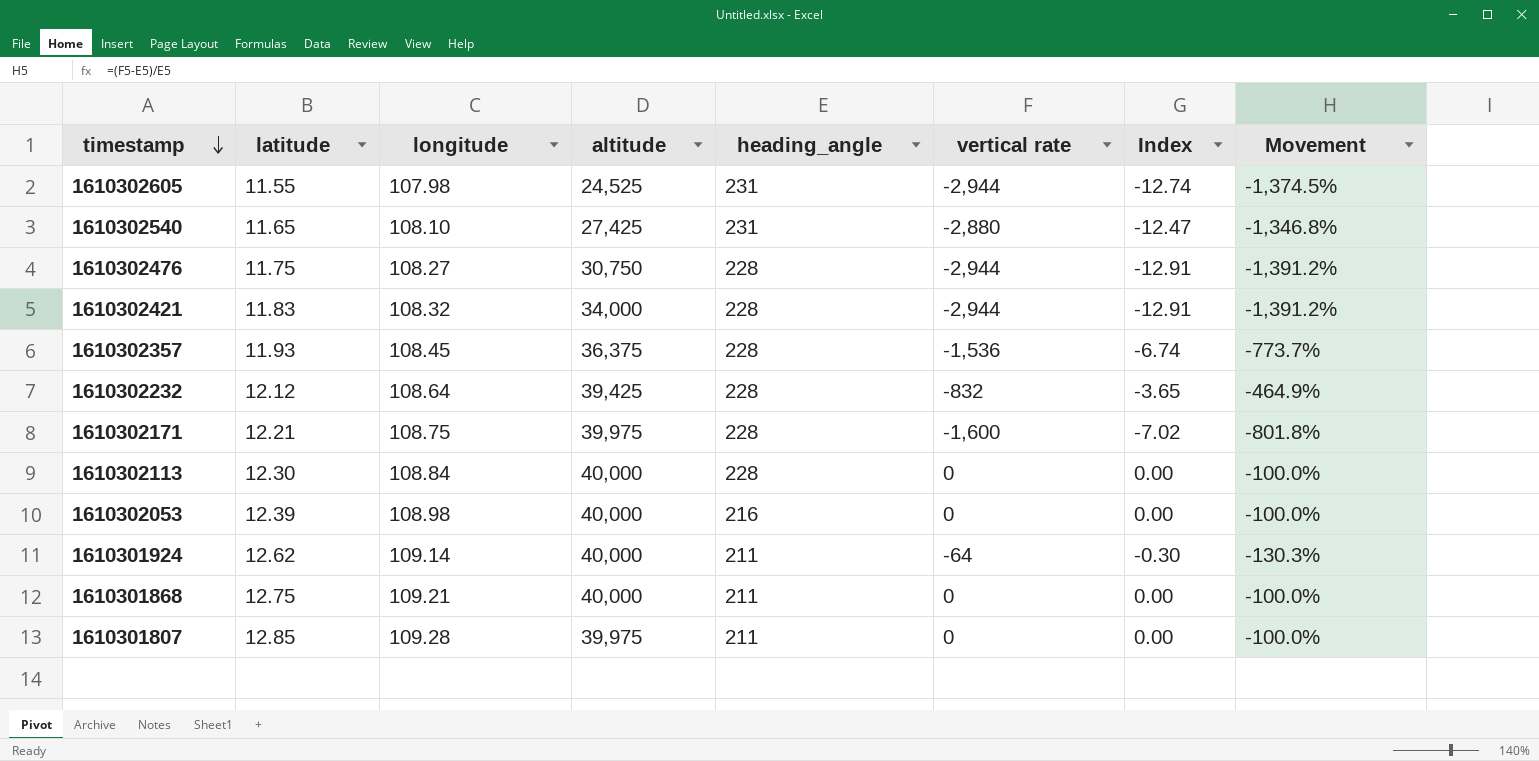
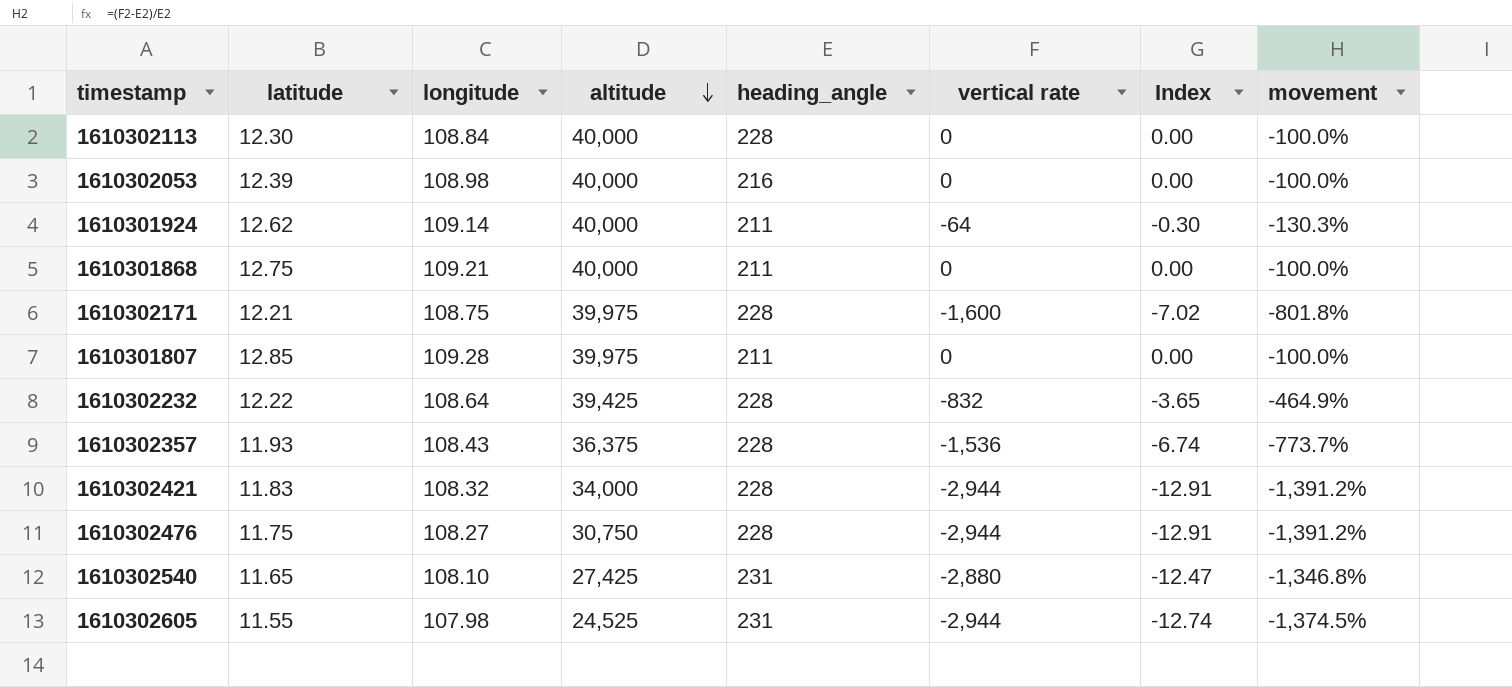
row order: timestamp descending -> altitude descending
column name: Movement -> movement
1610302232 | latitude: 12.12 -> 12.22
1610302357 | longitude: 108.45 -> 108.43

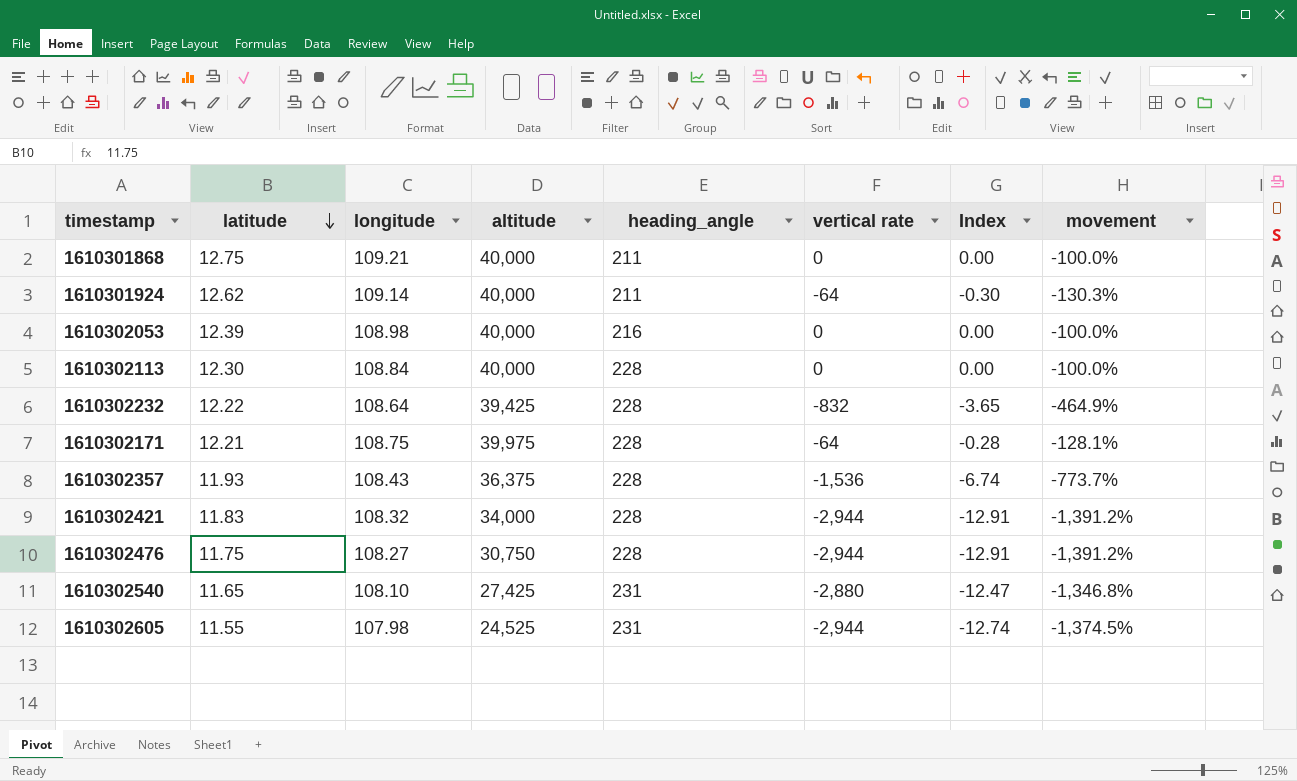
row order: altitude descending -> latitude descending
row 1610301807: 12.85 | 109.28 | 39,975 | 211 | 0 | 0.00 | -100.0% -> none
1610302171 | vertical rate: -1,600 -> -64
1610302171 | Index: -7.02 -> -0.28
1610302171 | movement: -801.8% -> -128.1%

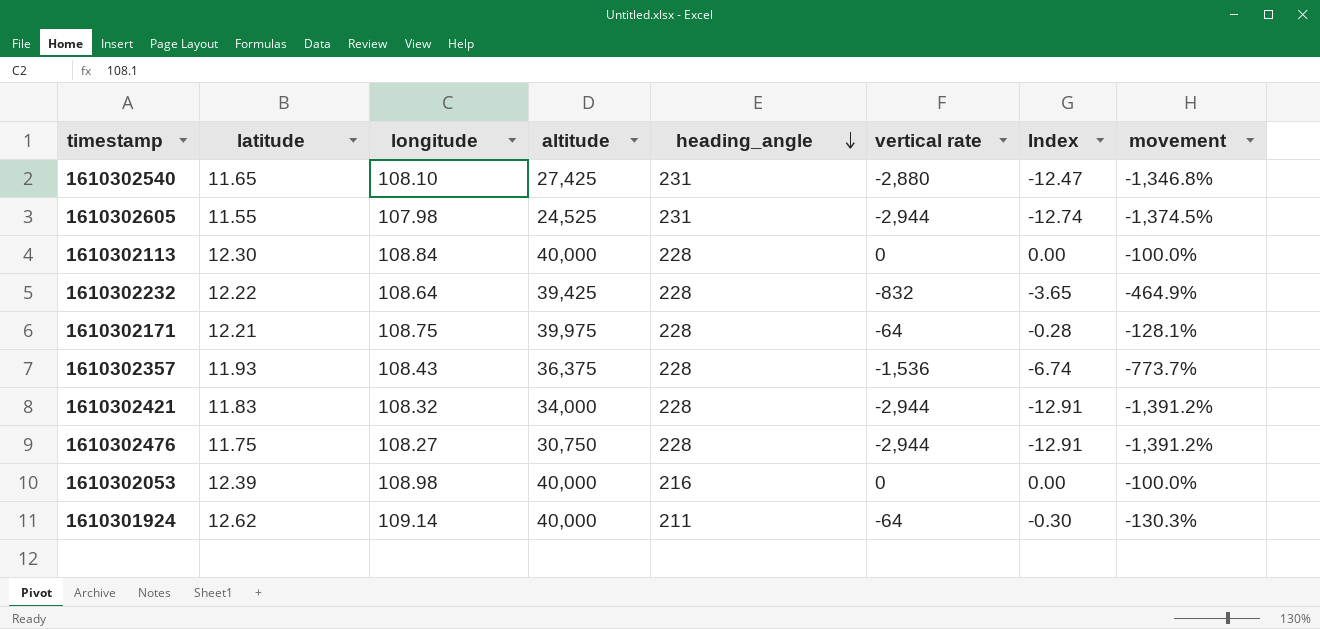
row order: latitude descending -> heading_angle descending
row 1610301868: 12.75 | 109.21 | 40,000 | 211 | 0 | 0.00 | -100.0% -> none

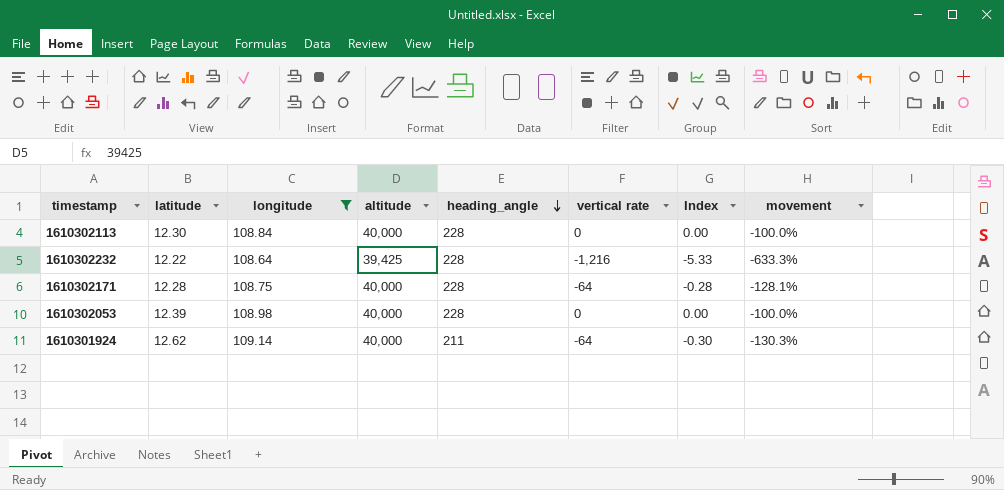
filter: none -> longitude >= 108.64
1610302232 | vertical rate: -832 -> -1,216
1610302232 | Index: -3.65 -> -5.33
1610302232 | movement: -464.9% -> -633.3%
1610302171 | latitude: 12.21 -> 12.28
1610302171 | altitude: 39,975 -> 40,000
1610302053 | heading_angle: 216 -> 228

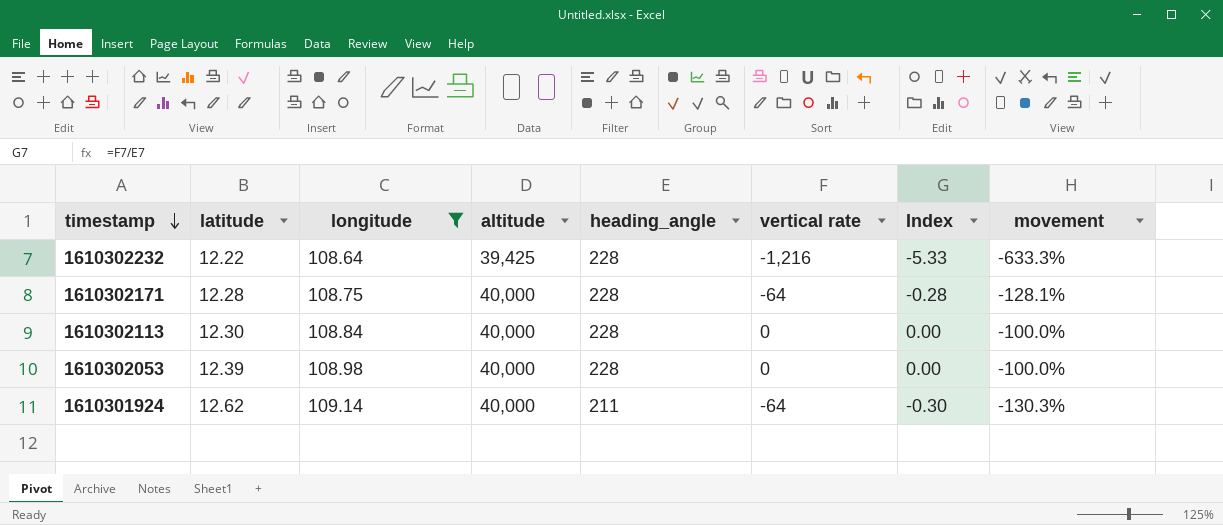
row order: heading_angle descending -> timestamp descending

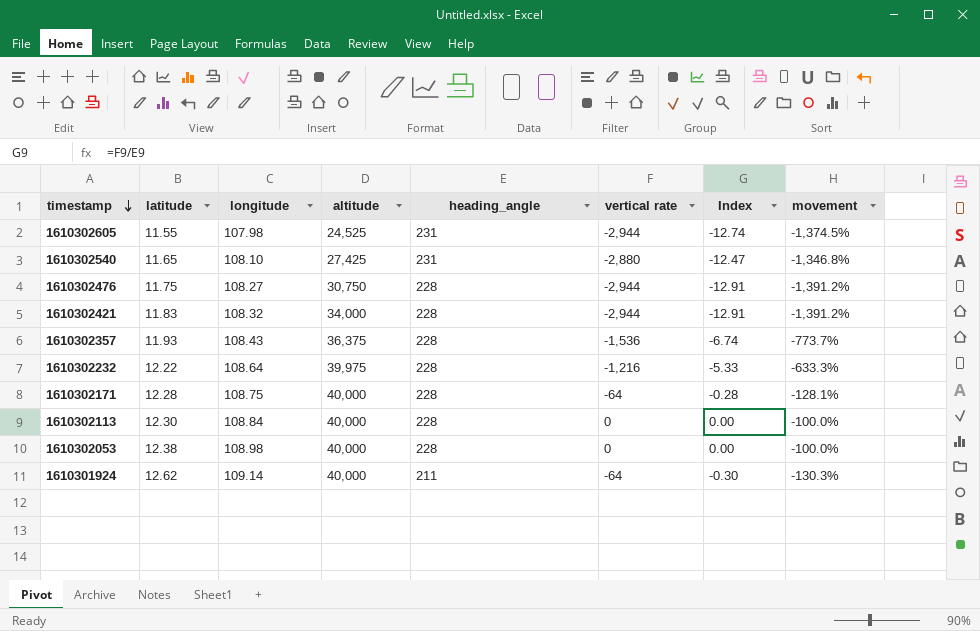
filter: longitude >= 108.64 -> none
1610302232 | altitude: 39,425 -> 39,975
1610302053 | latitude: 12.39 -> 12.38

